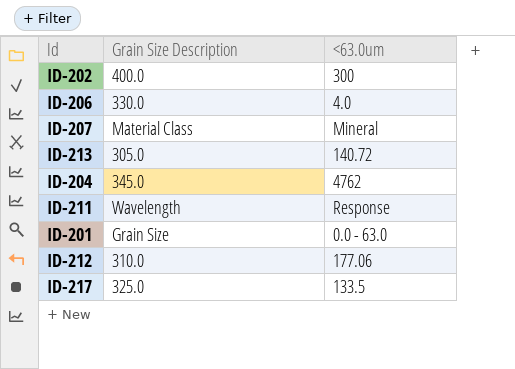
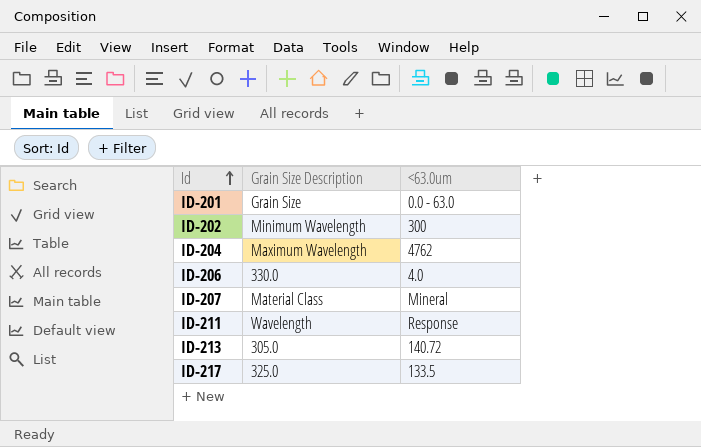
row order: none -> Id ascending
row ID-212: 310.0 | 177.06 -> none
ID-202 | Grain Size Description: 400.0 -> Minimum Wavelength
ID-204 | Grain Size Description: 345.0 -> Maximum Wavelength

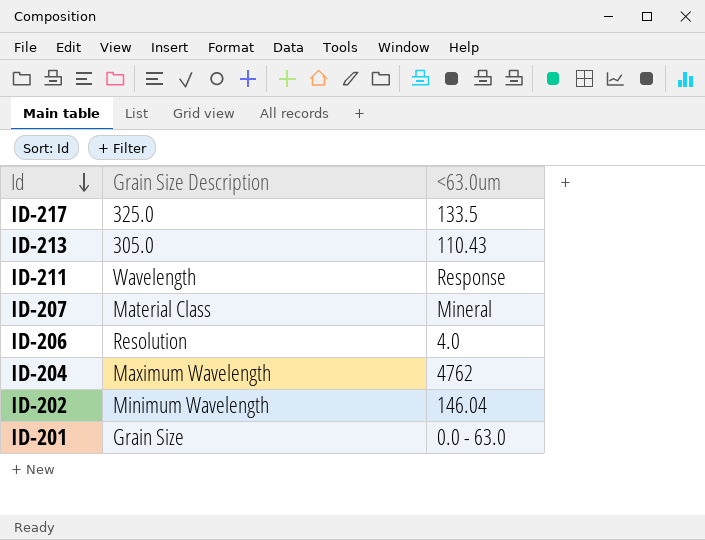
row order: Id ascending -> Id descending
ID-213 | <63.0um: 140.72 -> 110.43
ID-206 | Grain Size Description: 330.0 -> Resolution
ID-202 | <63.0um: 300 -> 146.04

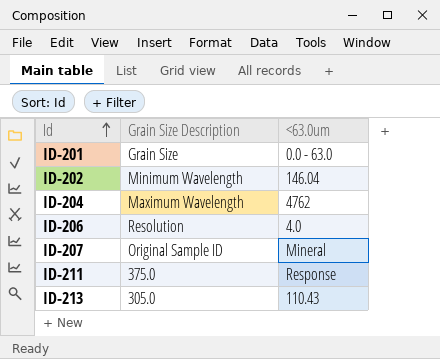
row order: Id descending -> Id ascending
row ID-217: 325.0 | 133.5 -> none
ID-207 | Grain Size Description: Material Class -> Original Sample ID
ID-211 | Grain Size Description: Wavelength -> 375.0

